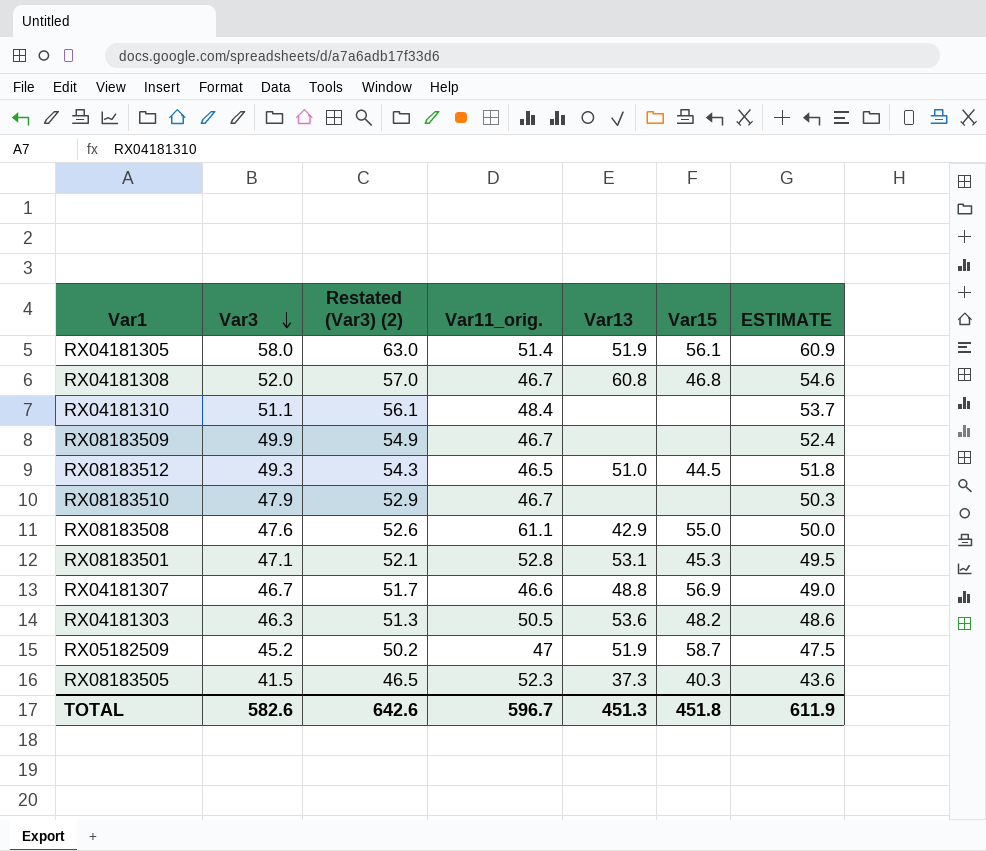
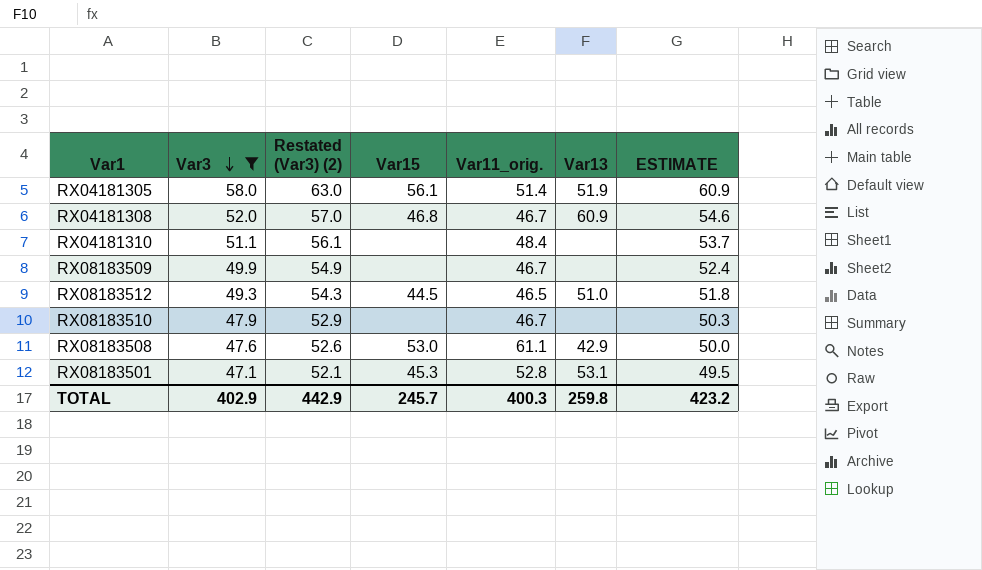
filter: none -> Var3 >= 47.1
column Var15 | position: 6 -> 4
RX04181308 | Var13: 60.8 -> 60.9
RX08183508 | Var15: 55.0 -> 53.0
TOTAL | Var3: 582.6 -> 402.9
TOTAL | Restated (Var3) (2): 642.6 -> 442.9
TOTAL | Var15: 451.8 -> 245.7
TOTAL | Var11_orig.: 596.7 -> 400.3
TOTAL | Var13: 451.3 -> 259.8
TOTAL | ESTIMATE: 611.9 -> 423.2

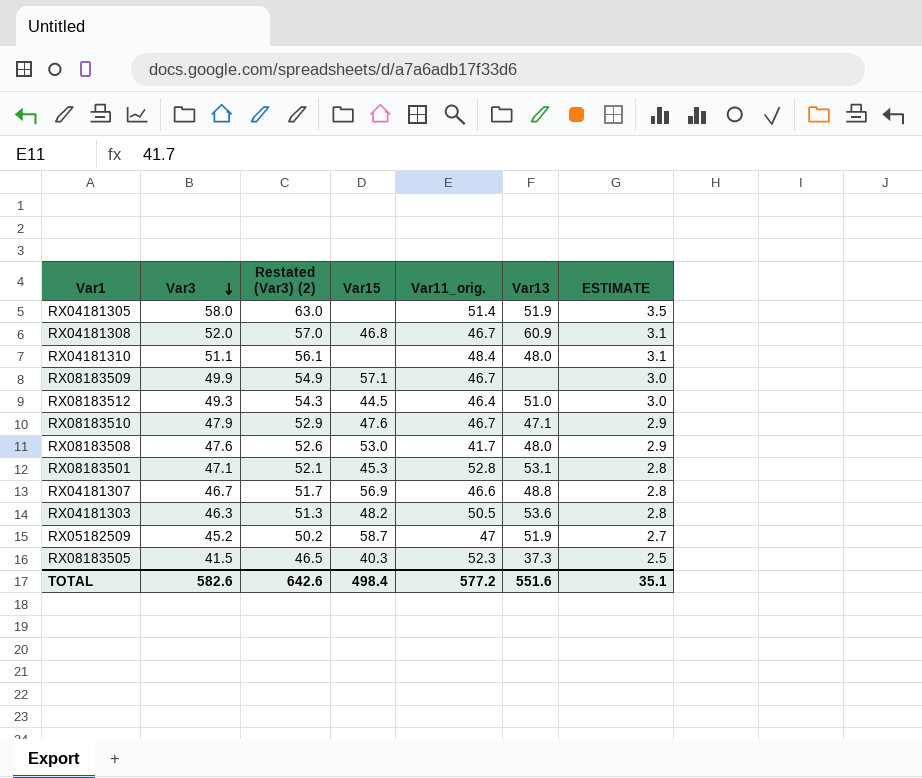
filter: Var3 >= 47.1 -> none
column ESTIMATE | formula: [Var3] * 1.05 -> [Var3] * 0.06
RX04181305 | Var15: 56.1 -> none
RX04181310 | Var13: none -> 48.0
RX08183509 | Var15: none -> 57.1
RX08183512 | Var11_orig.: 46.5 -> 46.4
RX08183510 | Var15: none -> 47.6
RX08183510 | Var13: none -> 47.1
RX08183508 | Var11_orig.: 61.1 -> 41.7
RX08183508 | Var13: 42.9 -> 48.0
TOTAL | Var3: 402.9 -> 582.6
TOTAL | Restated (Var3) (2): 442.9 -> 642.6
TOTAL | Var15: 245.7 -> 498.4
TOTAL | Var11_orig.: 400.3 -> 577.2
TOTAL | Var13: 259.8 -> 551.6
TOTAL | ESTIMATE: 423.2 -> 35.1

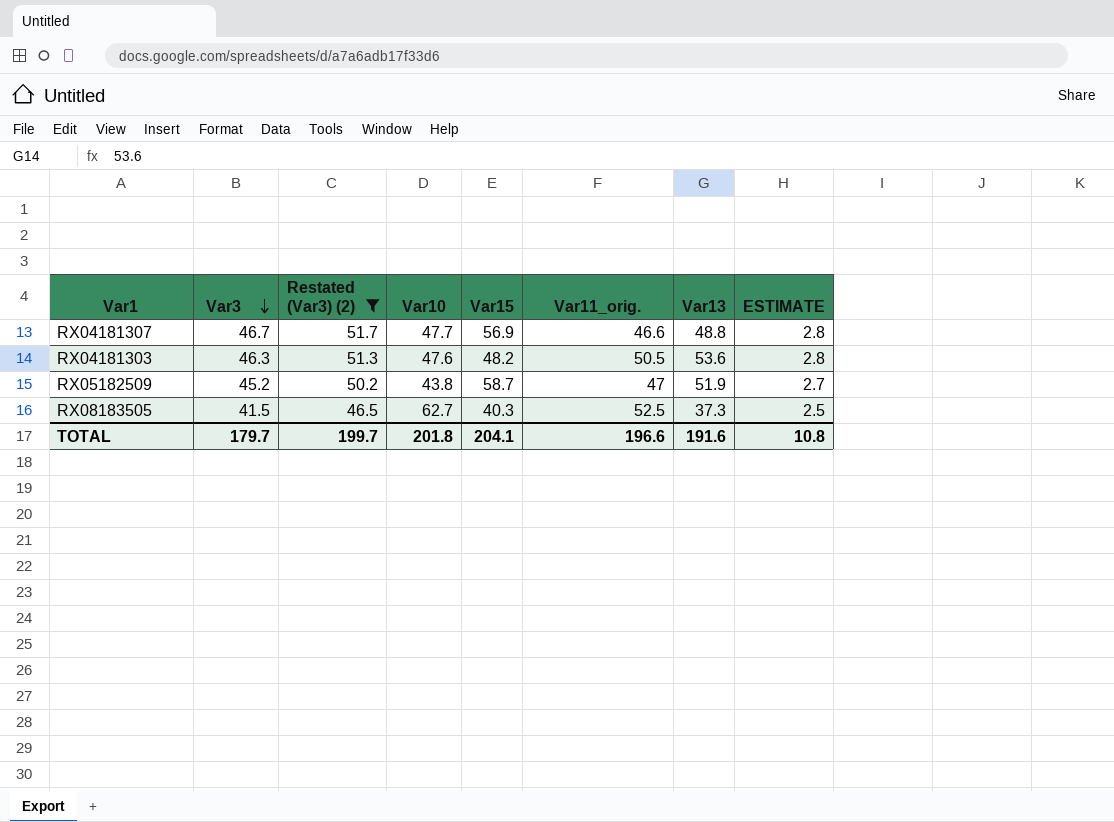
filter: none -> Restated (Var3) (2) <= 51.7
column Var10 | position: none -> 4
RX08183505 | Var11_orig.: 52.3 -> 52.5
TOTAL | Var3: 582.6 -> 179.7
TOTAL | Restated (Var3) (2): 642.6 -> 199.7
TOTAL | Var15: 498.4 -> 204.1
TOTAL | Var11_orig.: 577.2 -> 196.6
TOTAL | Var13: 551.6 -> 191.6
TOTAL | ESTIMATE: 35.1 -> 10.8

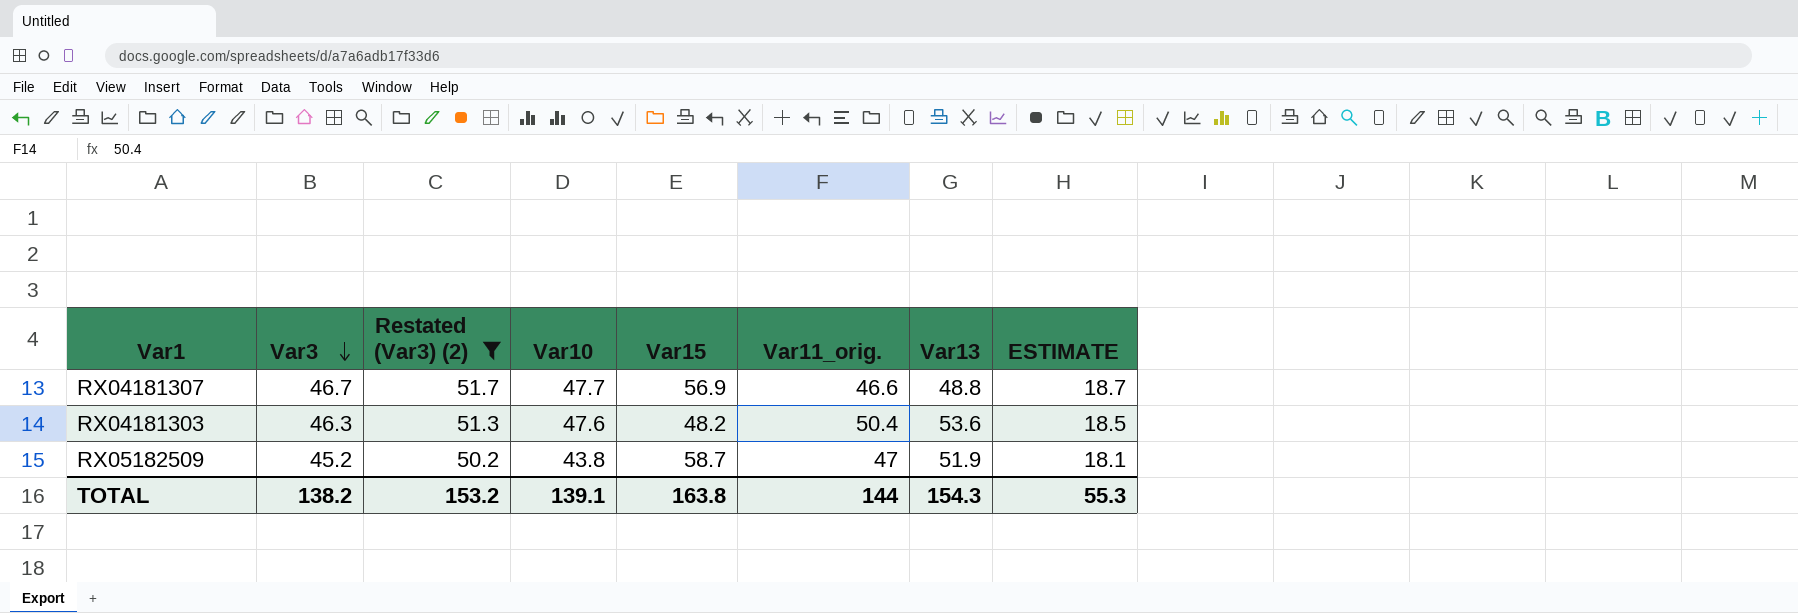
column ESTIMATE | formula: [Var3] * 0.06 -> [Var3] * 0.4
row RX08183505: 41.5 | 46.5 | 62.7 | 40.3 | 52.5 | 37.3 | 2.5 -> none
RX04181303 | Var11_orig.: 50.5 -> 50.4
TOTAL | Var3: 179.7 -> 138.2
TOTAL | Restated (Var3) (2): 199.7 -> 153.2
TOTAL | Var10: 201.8 -> 139.1
TOTAL | Var15: 204.1 -> 163.8
TOTAL | Var11_orig.: 196.6 -> 144
TOTAL | Var13: 191.6 -> 154.3
TOTAL | ESTIMATE: 10.8 -> 55.3

